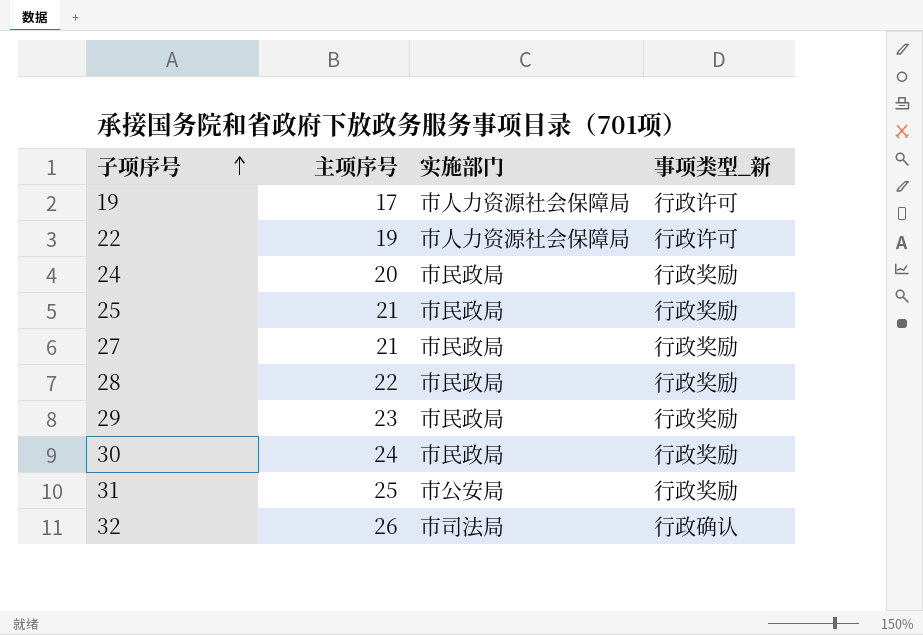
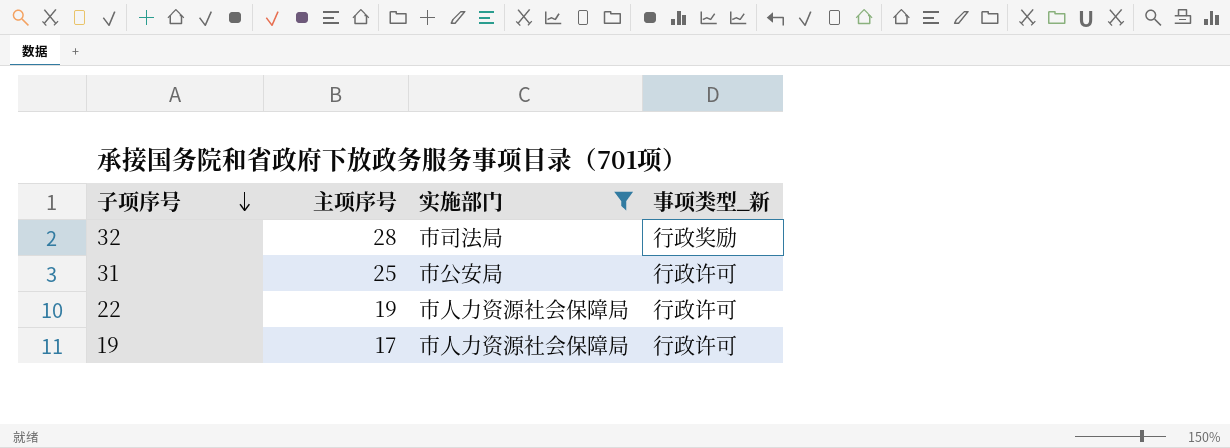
filter: none -> 实施部门 != 市民政局
row order: 子项序号 ascending -> 子项序号 descending
32 | 主项序号: 26 -> 28
32 | 事项类型_新: 行政确认 -> 行政奖励
31 | 事项类型_新: 行政奖励 -> 行政许可

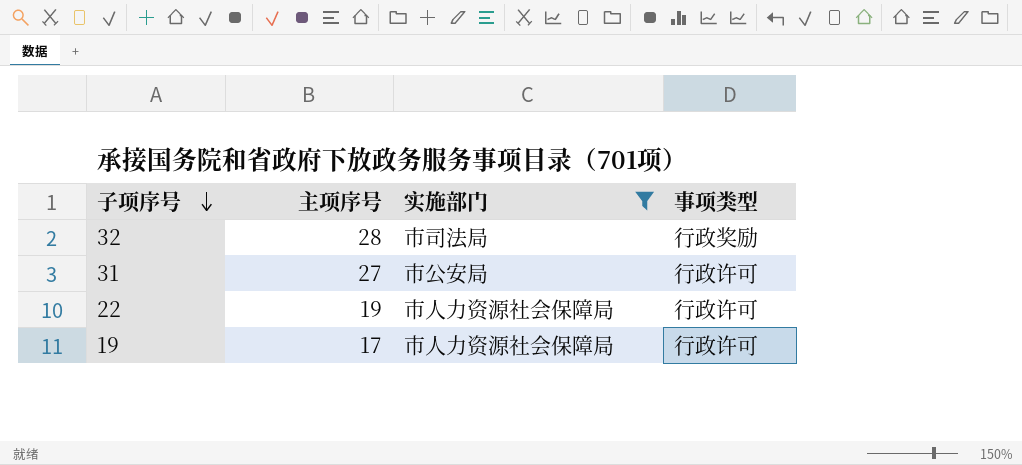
column name: 事项类型_新 -> 事项类型
31 | 主项序号: 25 -> 27

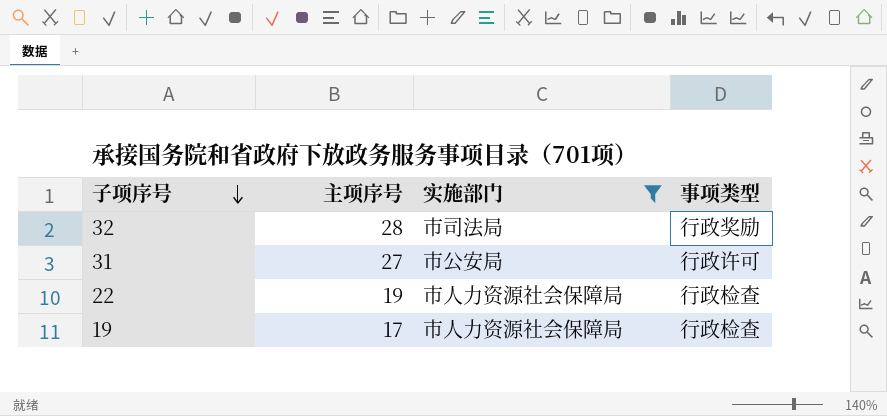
22 | 事项类型: 行政许可 -> 行政检查
19 | 事项类型: 行政许可 -> 行政检查

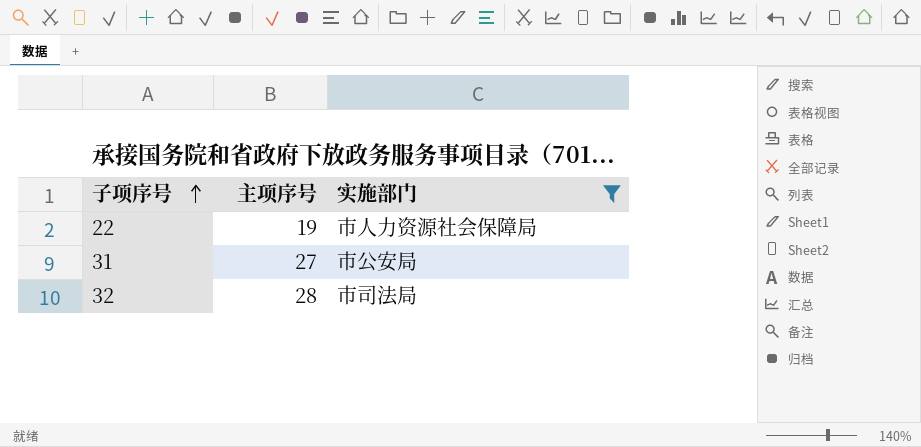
row order: 子项序号 descending -> 子项序号 ascending
column 事项类型 | position: 4 -> none
row 19: 17 | 市人力资源社会保障局 | 行政检查 -> none

